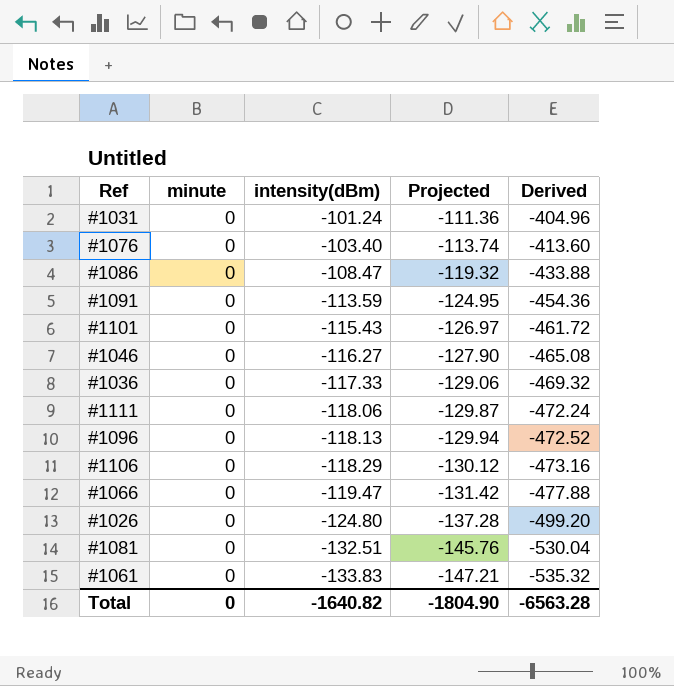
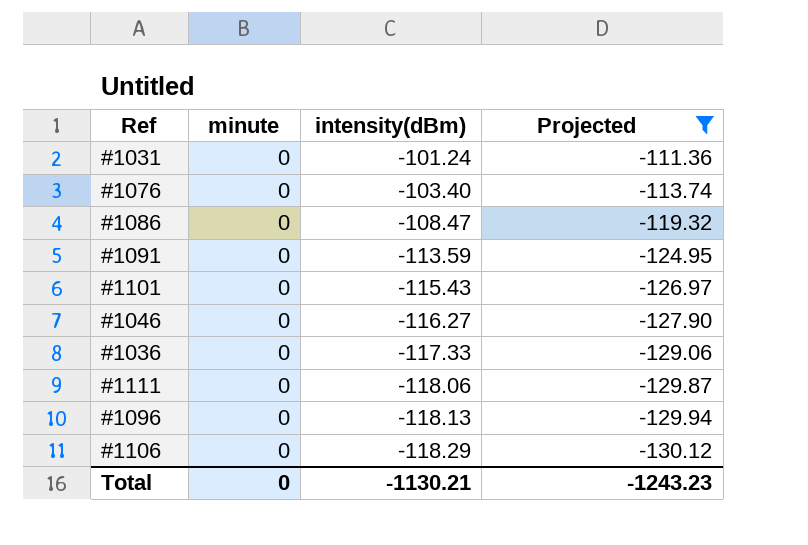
filter: none -> Projected >= -130.12
column Derived | formula: [intensity(dBm)] * 4 -> none
Total | intensity(dBm): -1640.82 -> -1130.21
Total | Projected: -1804.90 -> -1243.23

